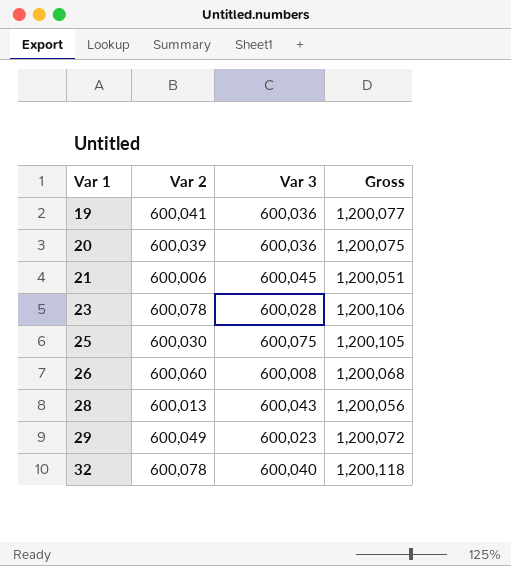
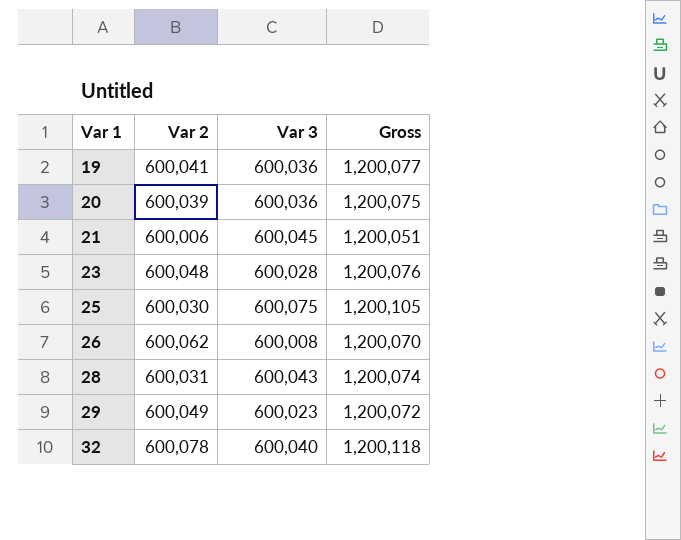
23 | Var 2: 600,078 -> 600,048
23 | Gross: 1,200,106 -> 1,200,076
26 | Var 2: 600,060 -> 600,062
26 | Gross: 1,200,068 -> 1,200,070
28 | Var 2: 600,013 -> 600,031
28 | Gross: 1,200,056 -> 1,200,074

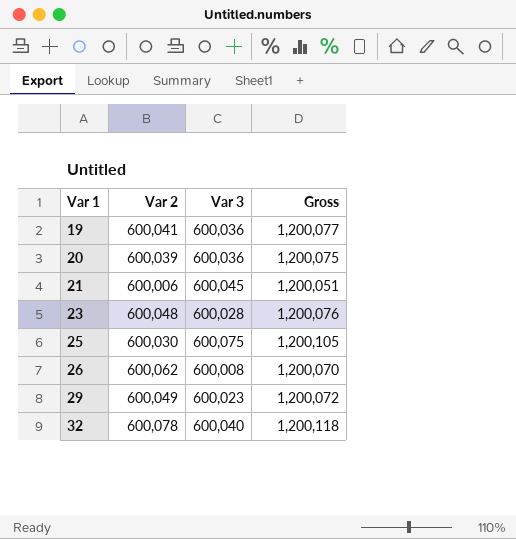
row 28: 600,031 | 600,043 | 1,200,074 -> none

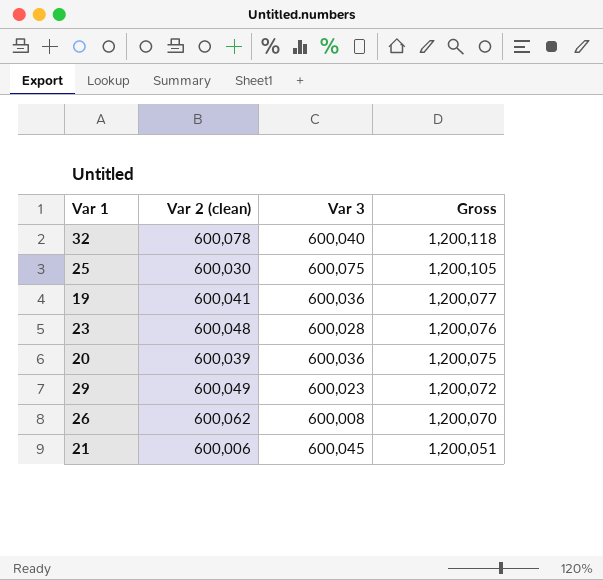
row order: Var 1 ascending -> Gross descending
column name: Var 2 -> Var 2 (clean)

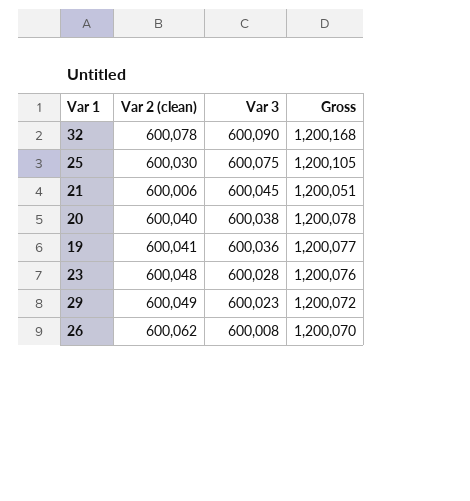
row order: Gross descending -> Var 3 descending
32 | Var 3: 600,040 -> 600,090
32 | Gross: 1,200,118 -> 1,200,168
20 | Var 2 (clean): 600,039 -> 600,040
20 | Var 3: 600,036 -> 600,038
20 | Gross: 1,200,075 -> 1,200,078

